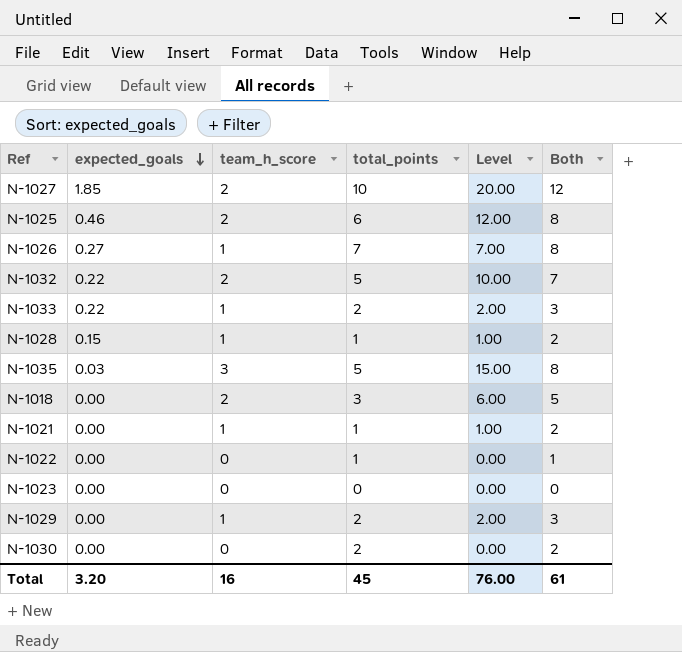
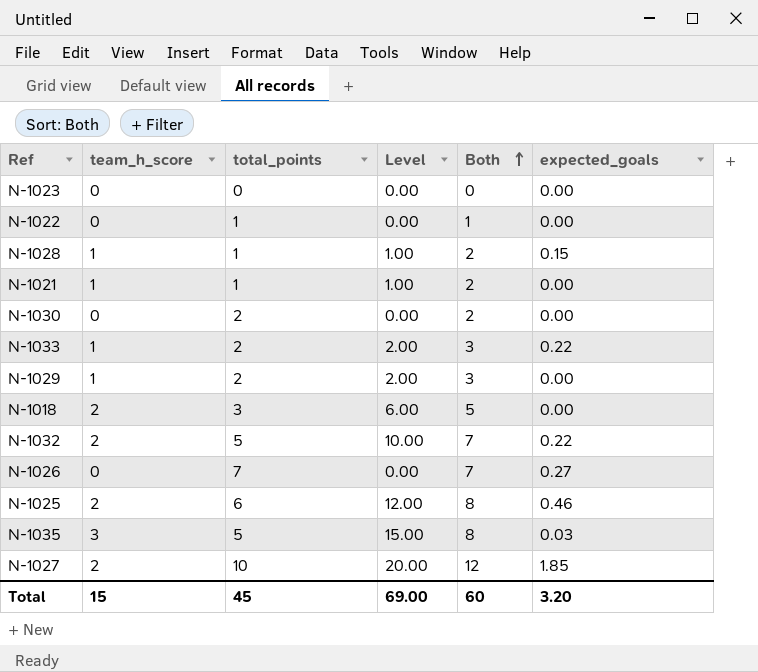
row order: expected_goals descending -> Both ascending
column expected_goals | position: 2 -> 6
N-1026 | team_h_score: 1 -> 0
N-1026 | Level: 7.00 -> 0.00
N-1026 | Both: 8 -> 7
Total | team_h_score: 16 -> 15
Total | Level: 76.00 -> 69.00
Total | Both: 61 -> 60

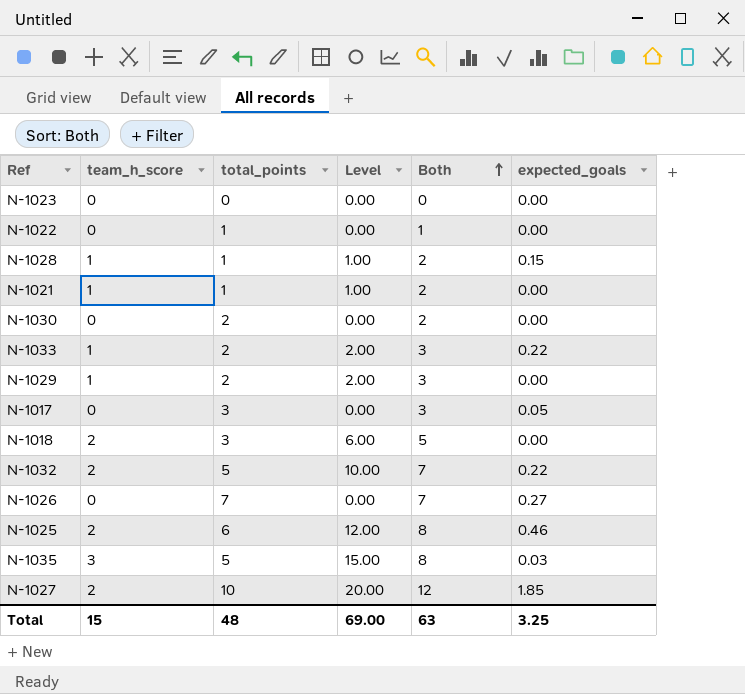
row N-1017: none -> 0 | 3 | 0.00 | 3 | 0.05
Total | total_points: 45 -> 48
Total | Both: 60 -> 63
Total | expected_goals: 3.20 -> 3.25

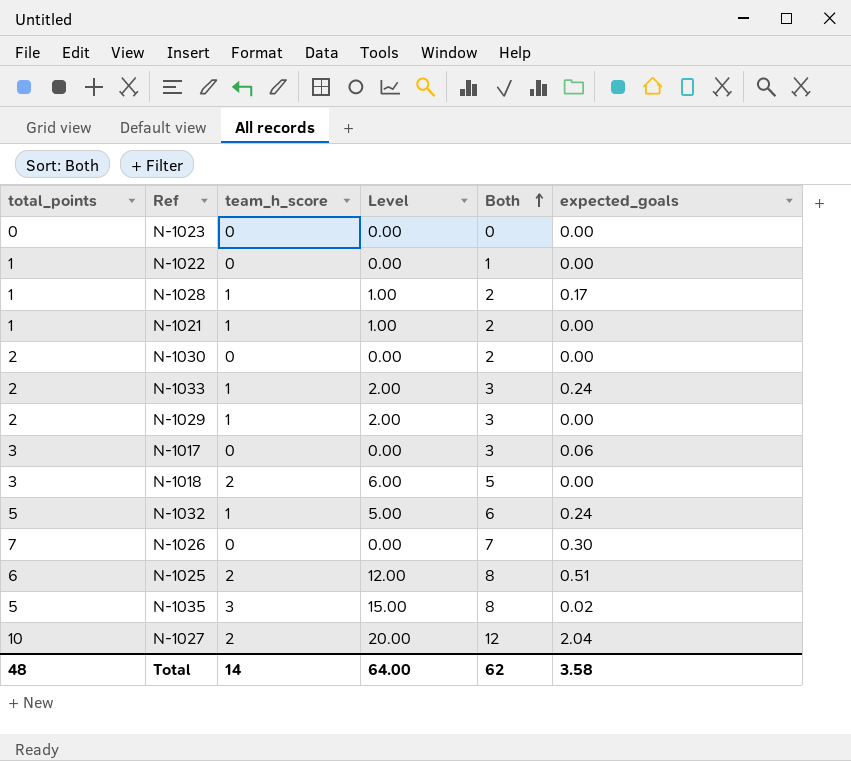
column total_points | position: 3 -> 1
N-1028 | expected_goals: 0.15 -> 0.17
N-1033 | expected_goals: 0.22 -> 0.24
N-1017 | expected_goals: 0.05 -> 0.06
N-1032 | team_h_score: 2 -> 1
N-1032 | Level: 10.00 -> 5.00
N-1032 | Both: 7 -> 6
N-1032 | expected_goals: 0.22 -> 0.24
N-1026 | expected_goals: 0.27 -> 0.30
N-1025 | expected_goals: 0.46 -> 0.51
N-1035 | expected_goals: 0.03 -> 0.02
N-1027 | expected_goals: 1.85 -> 2.04
Total | team_h_score: 15 -> 14
Total | Level: 69.00 -> 64.00
Total | Both: 63 -> 62
Total | expected_goals: 3.25 -> 3.58

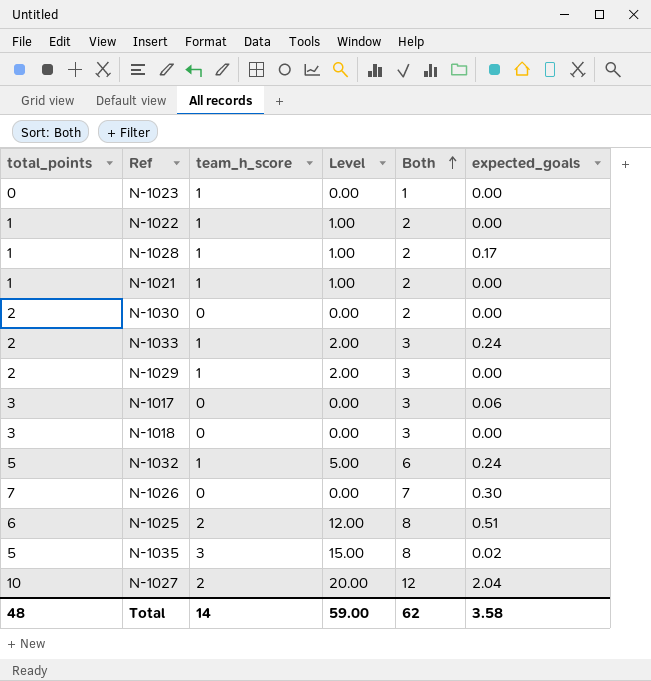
N-1023 | team_h_score: 0 -> 1
N-1023 | Both: 0 -> 1
N-1022 | team_h_score: 0 -> 1
N-1022 | Level: 0.00 -> 1.00
N-1022 | Both: 1 -> 2
N-1018 | team_h_score: 2 -> 0
N-1018 | Level: 6.00 -> 0.00
N-1018 | Both: 5 -> 3
Total | Level: 64.00 -> 59.00

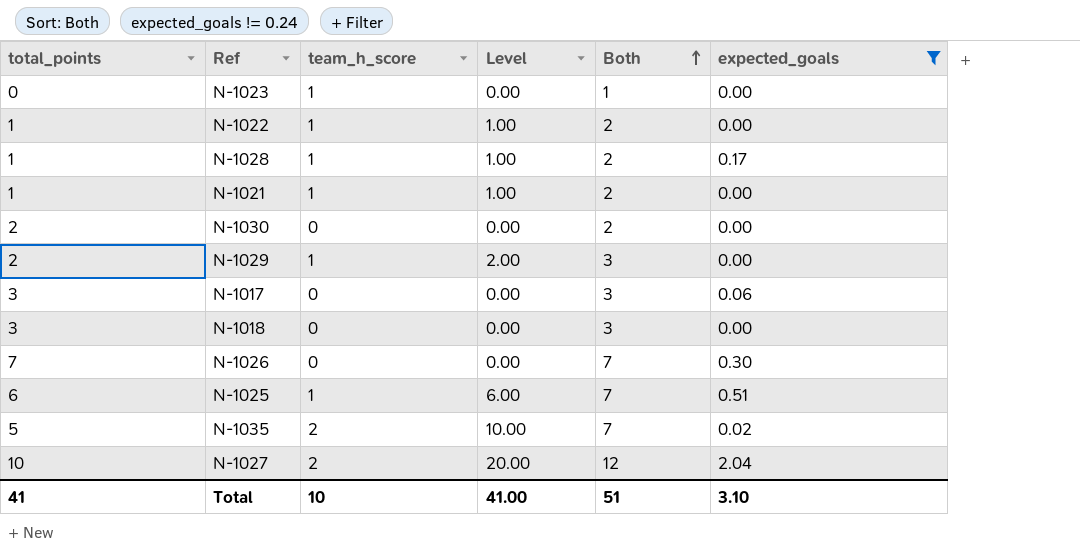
filter: none -> expected_goals != 0.24
N-1025 | team_h_score: 2 -> 1
N-1025 | Level: 12.00 -> 6.00
N-1025 | Both: 8 -> 7
N-1035 | team_h_score: 3 -> 2
N-1035 | Level: 15.00 -> 10.00
N-1035 | Both: 8 -> 7
Total | total_points: 48 -> 41
Total | team_h_score: 14 -> 10
Total | Level: 59.00 -> 41.00
Total | Both: 62 -> 51
Total | expected_goals: 3.58 -> 3.10

